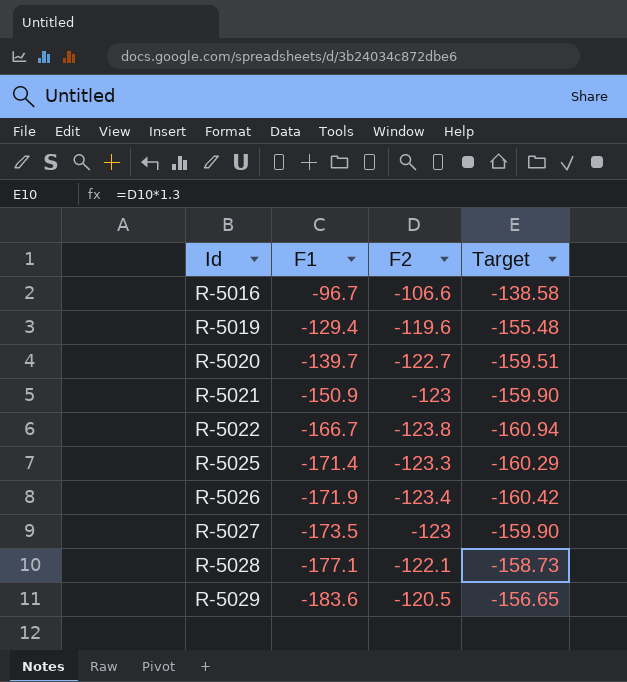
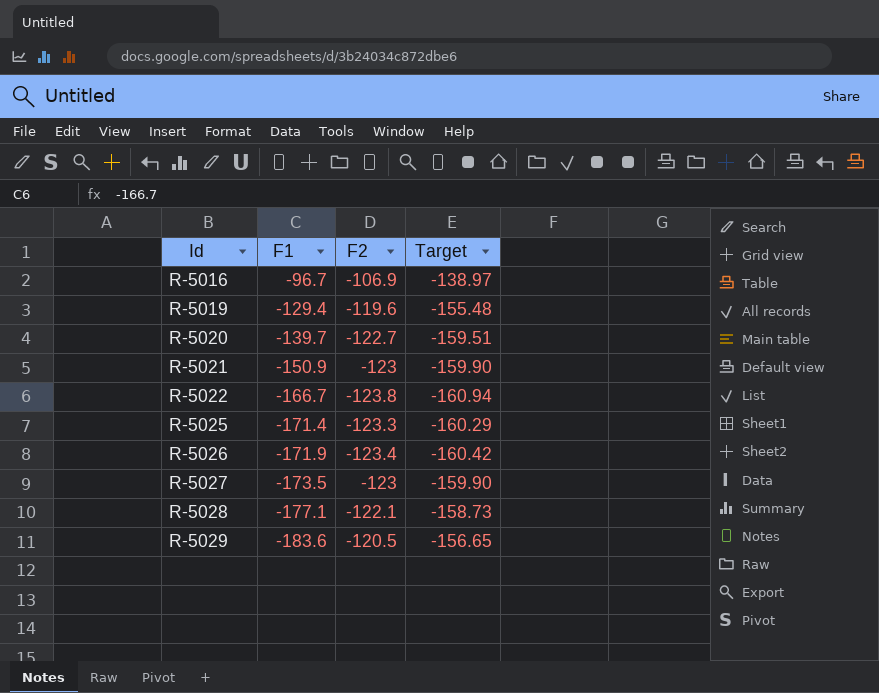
R-5016 | F2: -106.6 -> -106.9
R-5016 | Target: -138.58 -> -138.97

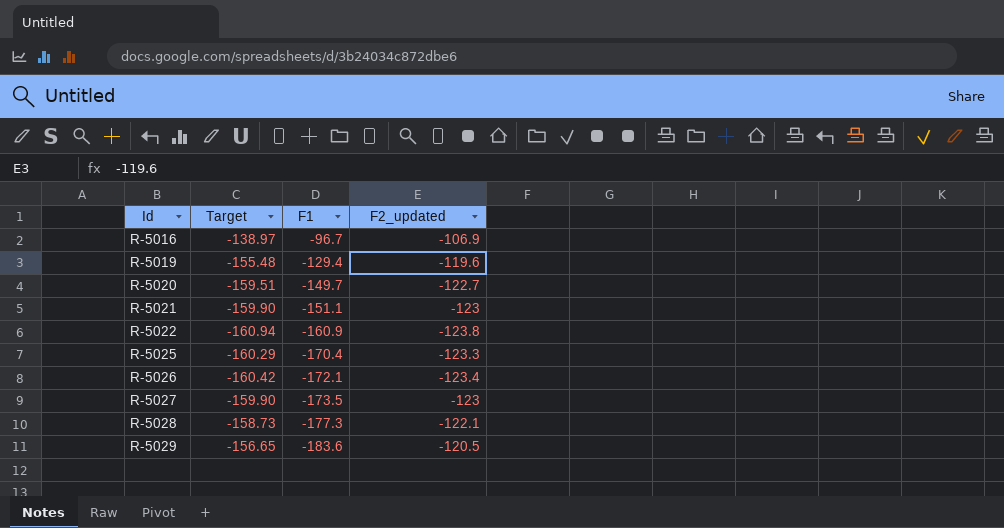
column Target | position: 4 -> 2
column name: F2 -> F2_updated
R-5020 | F1: -139.7 -> -149.7
R-5021 | F1: -150.9 -> -151.1
R-5022 | F1: -166.7 -> -160.9
R-5025 | F1: -171.4 -> -170.4
R-5026 | F1: -171.9 -> -172.1
R-5028 | F1: -177.1 -> -177.3

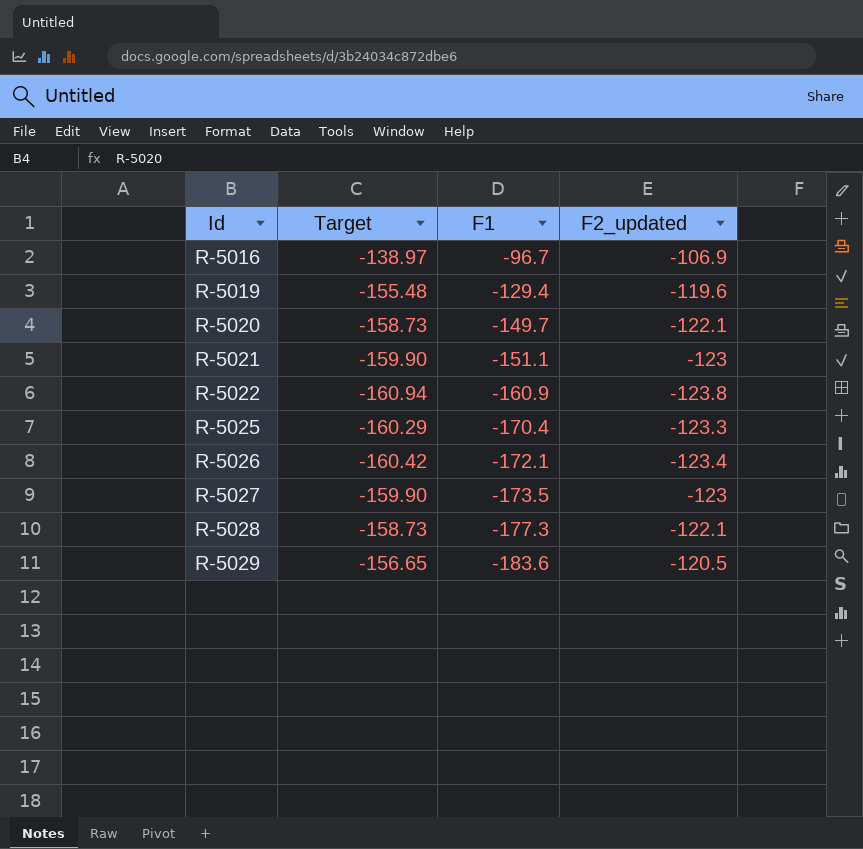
R-5020 | Target: -159.51 -> -158.73
R-5020 | F2_updated: -122.7 -> -122.1

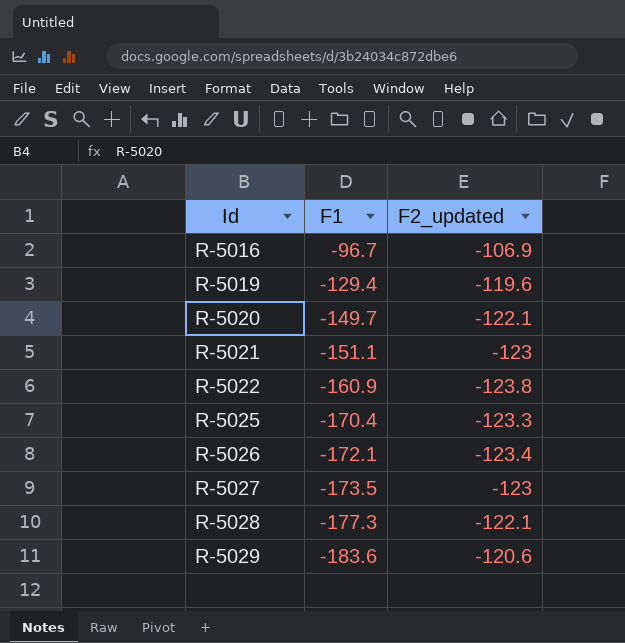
column Target | formula: [F2_updated] * 1.3 -> none
R-5029 | F2_updated: -120.5 -> -120.6

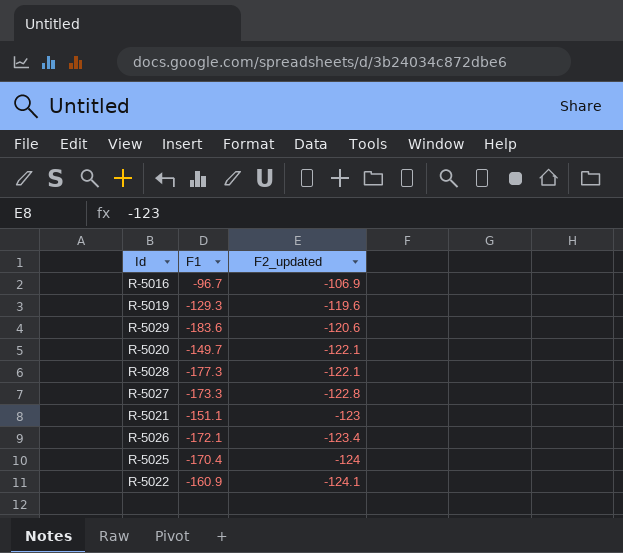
row order: Id ascending -> F2_updated descending
R-5019 | F1: -129.4 -> -129.3
R-5027 | F1: -173.5 -> -173.3
R-5027 | F2_updated: -123 -> -122.8
R-5025 | F2_updated: -123.3 -> -124
R-5022 | F2_updated: -123.8 -> -124.1

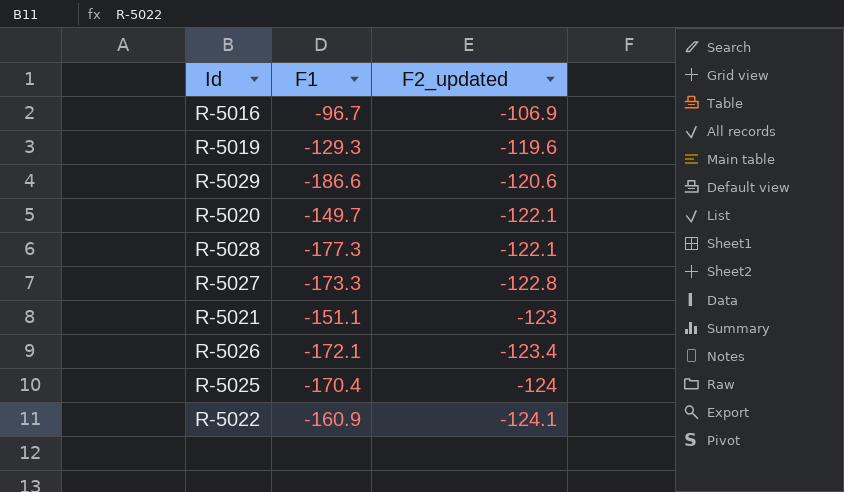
R-5029 | F1: -183.6 -> -186.6

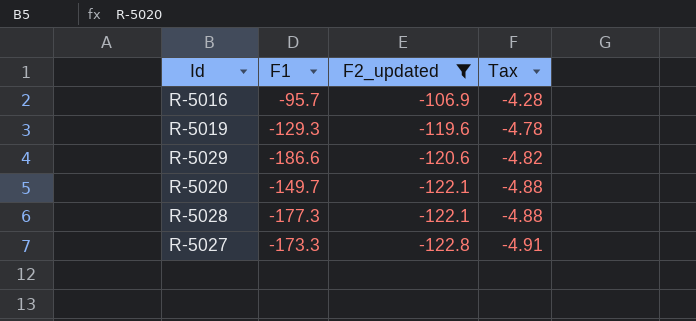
filter: none -> F2_updated >= -122.8
column Tax | formula: none -> [F2_updated] * 0.04
R-5016 | F1: -96.7 -> -95.7

